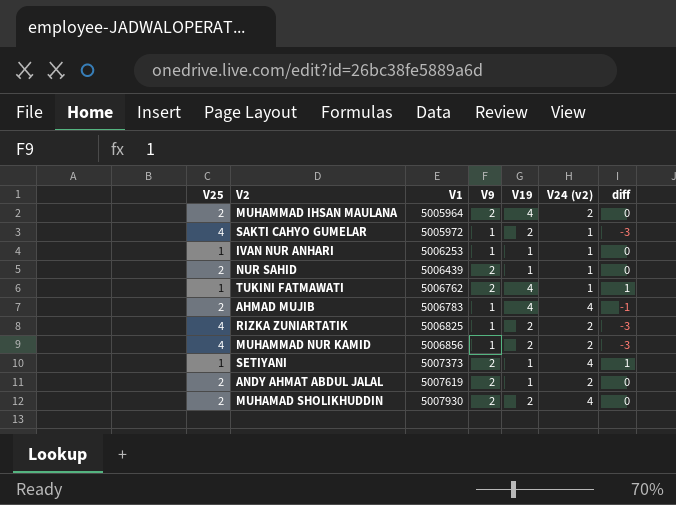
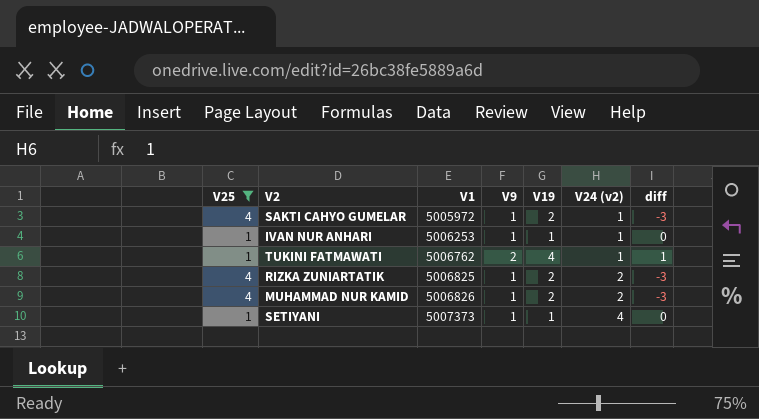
filter: none -> V25 != 2
MUHAMMAD NUR KAMID | V1: 5006856 -> 5006826
SETIYANI | V9: 2 -> 1
SETIYANI | diff: 1 -> 0

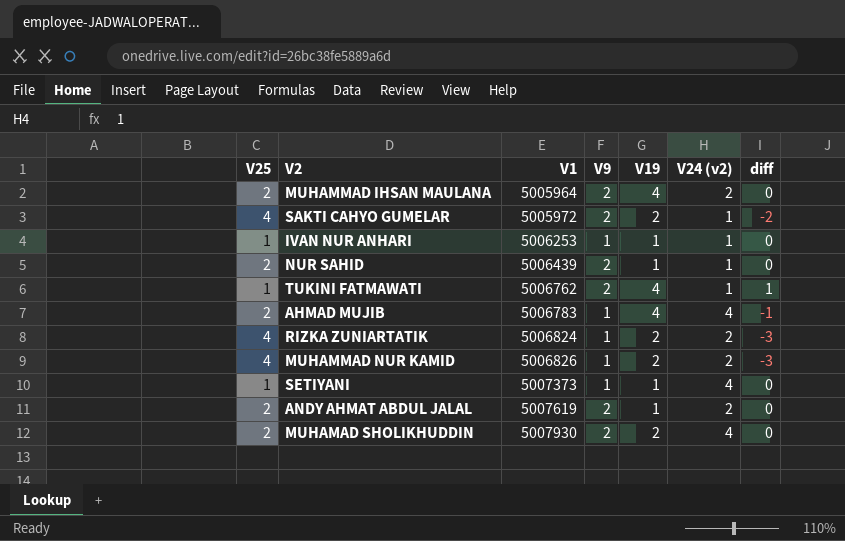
filter: V25 != 2 -> none
SAKTI CAHYO GUMELAR | V9: 1 -> 2
SAKTI CAHYO GUMELAR | diff: -3 -> -2
RIZKA ZUNIARTATIK | V1: 5006825 -> 5006824

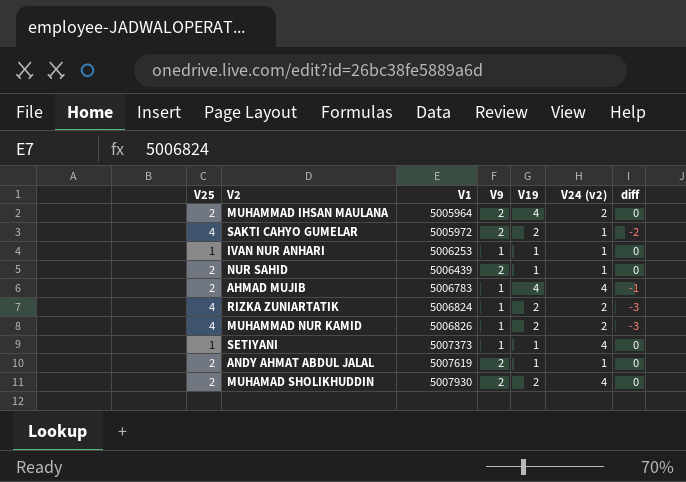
row TUKINI FATMAWATI: 1 | 5006762 | 2 | 4 | 1 | 1 -> none
ANDY AHMAT ABDUL JALAL | V24 (v2): 2 -> 1

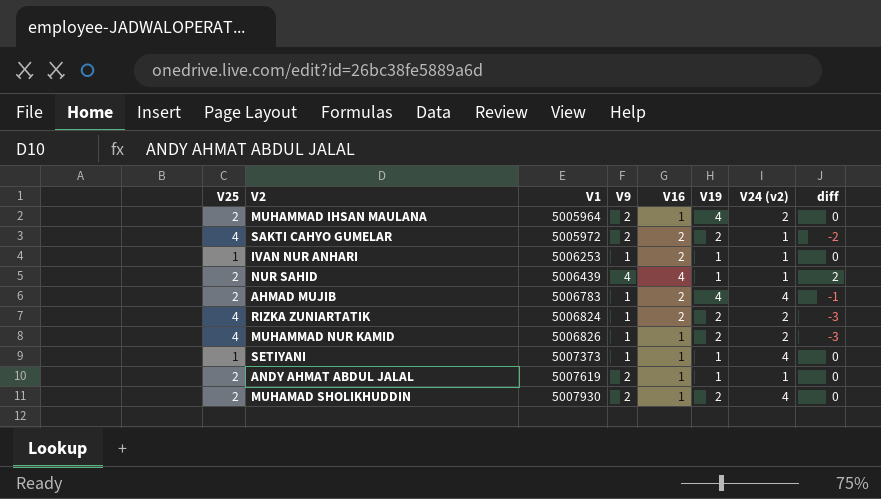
column V16 | position: none -> 5
NUR SAHID | V9: 2 -> 4
NUR SAHID | diff: 0 -> 2

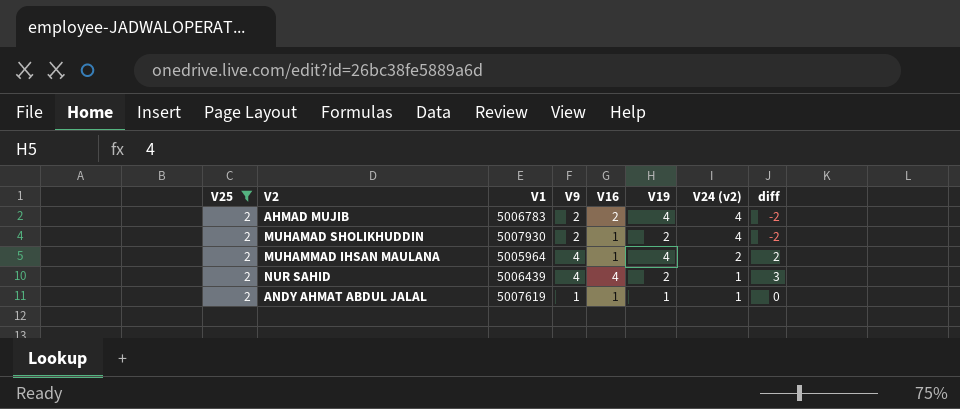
filter: none -> V25 = 2
row order: V1 ascending -> V24 (v2) descending
column diff | formula: [V9] - [V25] -> [V9] - [V24 (v2)]
AHMAD MUJIB | V9: 1 -> 2
MUHAMMAD IHSAN MAULANA | V9: 2 -> 4
NUR SAHID | V19: 1 -> 2
ANDY AHMAT ABDUL JALAL | V9: 2 -> 1

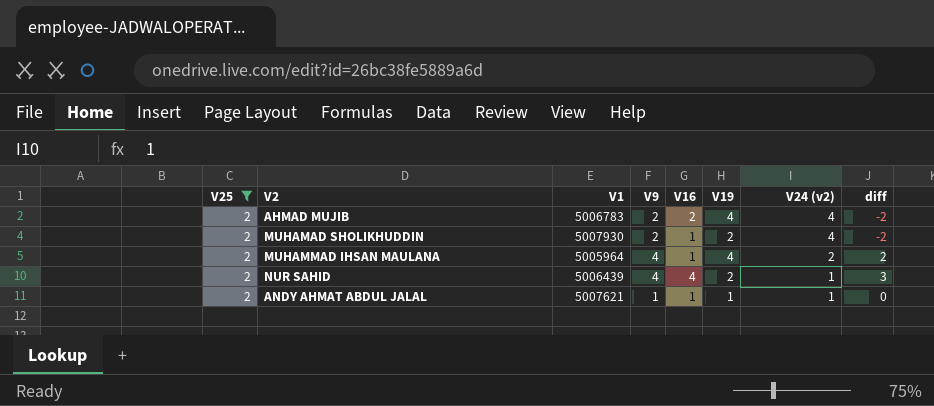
ANDY AHMAT ABDUL JALAL | V1: 5007619 -> 5007621

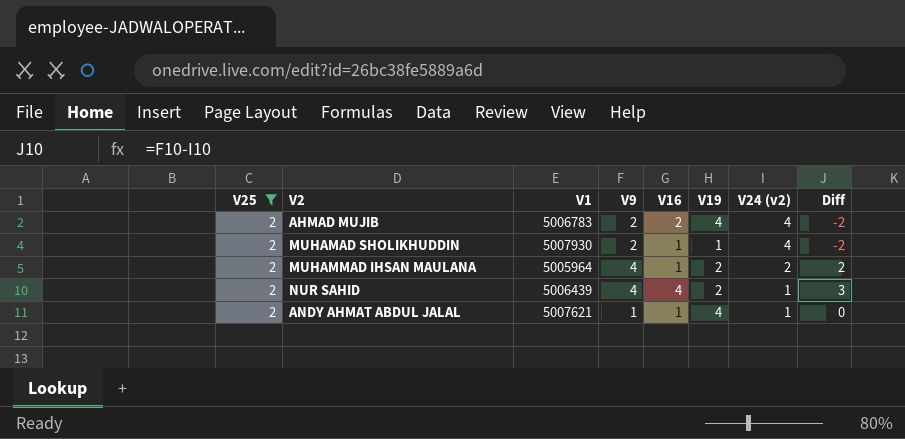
column name: diff -> Diff
MUHAMAD SHOLIKHUDDIN | V19: 2 -> 1
MUHAMMAD IHSAN MAULANA | V19: 4 -> 2
ANDY AHMAT ABDUL JALAL | V19: 1 -> 4

